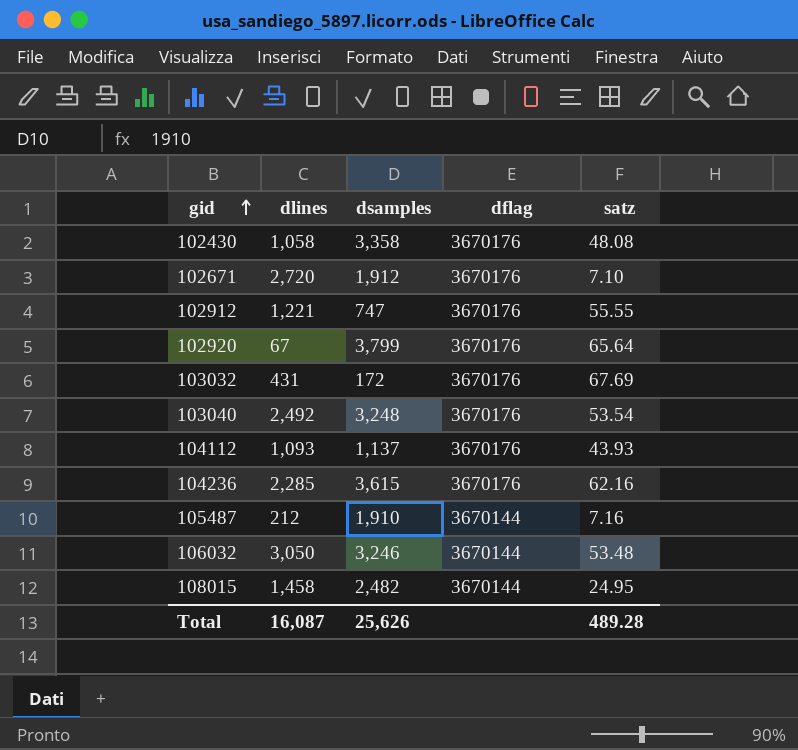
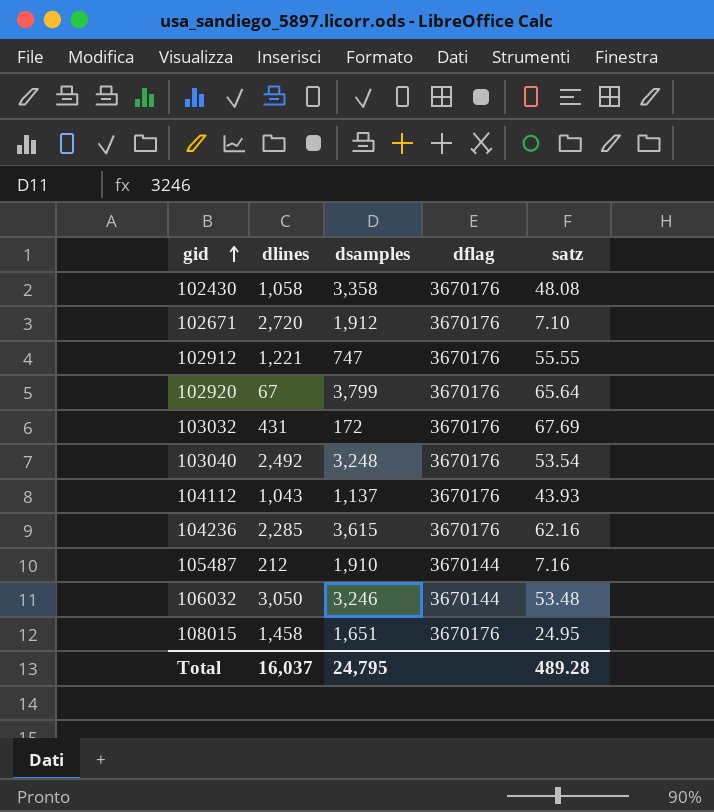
104112 | dlines: 1,093 -> 1,043
108015 | dsamples: 2,482 -> 1,651
108015 | dflag: 3670144 -> 3670176
Total | dlines: 16,087 -> 16,037
Total | dsamples: 25,626 -> 24,795

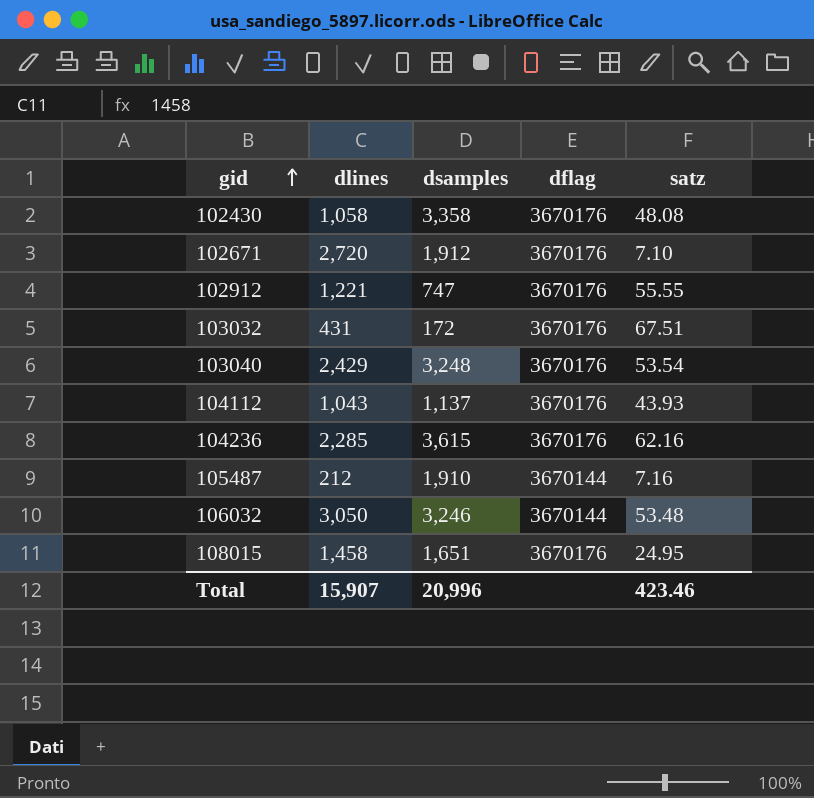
row 102920: 67 | 3,799 | 3670176 | 65.64 -> none
103032 | satz: 67.69 -> 67.51
103040 | dlines: 2,492 -> 2,429
Total | dlines: 16,037 -> 15,907
Total | dsamples: 24,795 -> 20,996
Total | satz: 489.28 -> 423.46

